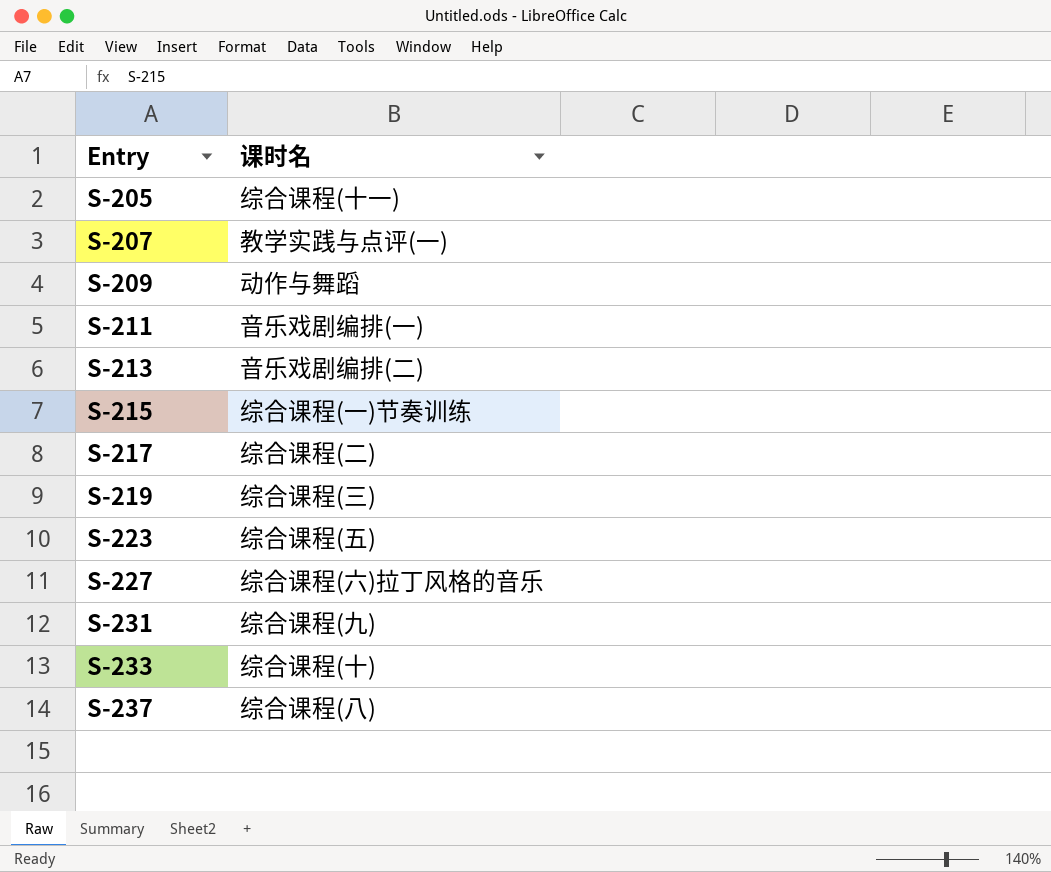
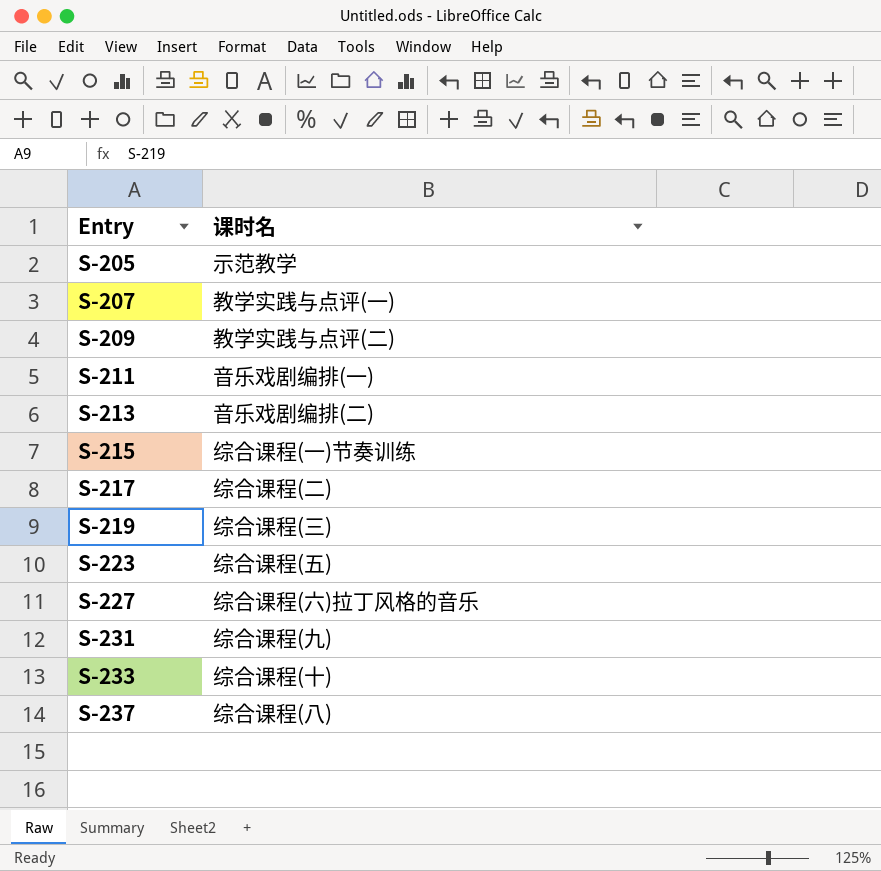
S-205 | 课时名: 综合课程(十一) -> 示范教学
S-209 | 课时名: 动作与舞蹈 -> 教学实践与点评(二)

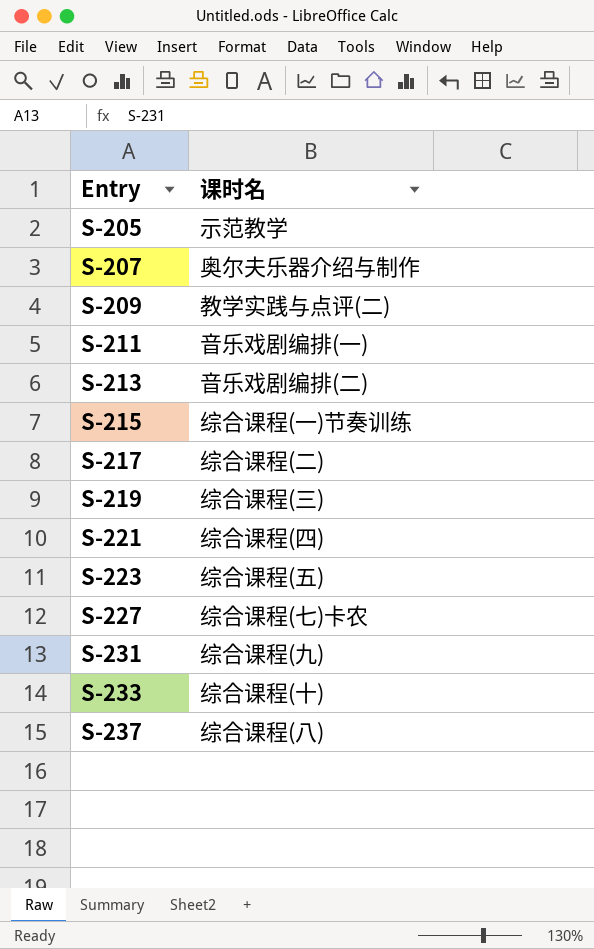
S-207 | 课时名: 教学实践与点评(一) -> 奥尔夫乐器介绍与制作
row S-221: none -> 综合课程(四)
S-227 | 课时名: 综合课程(六)拉丁风格的音乐 -> 综合课程(七)卡农

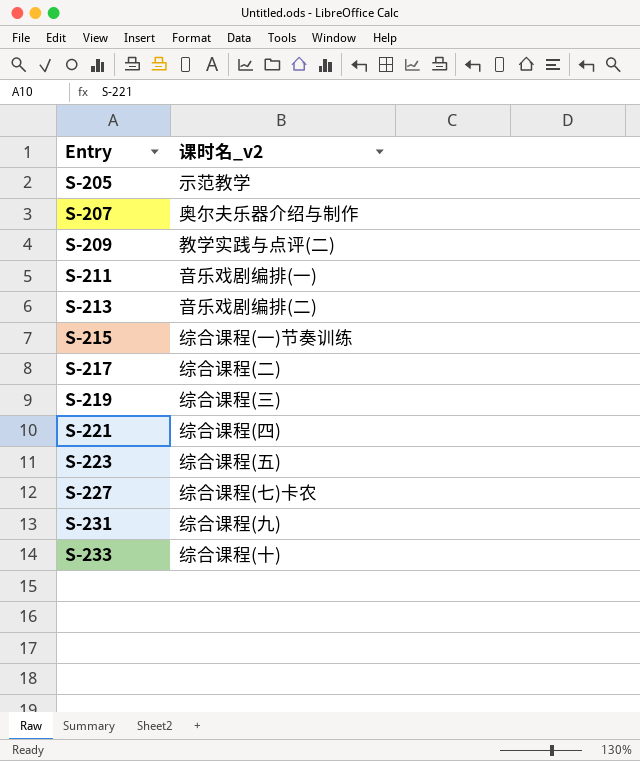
column name: 课时名 -> 课时名_v2
row S-237: 综合课程(八) -> none

